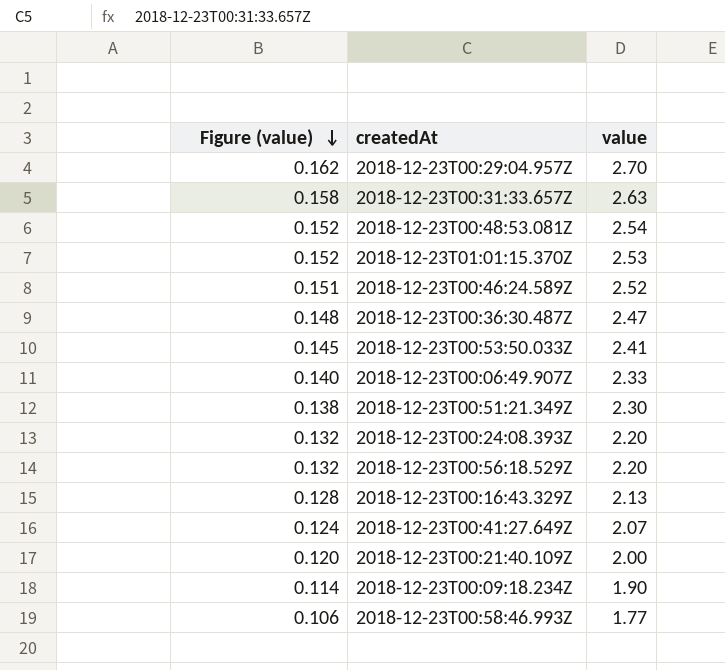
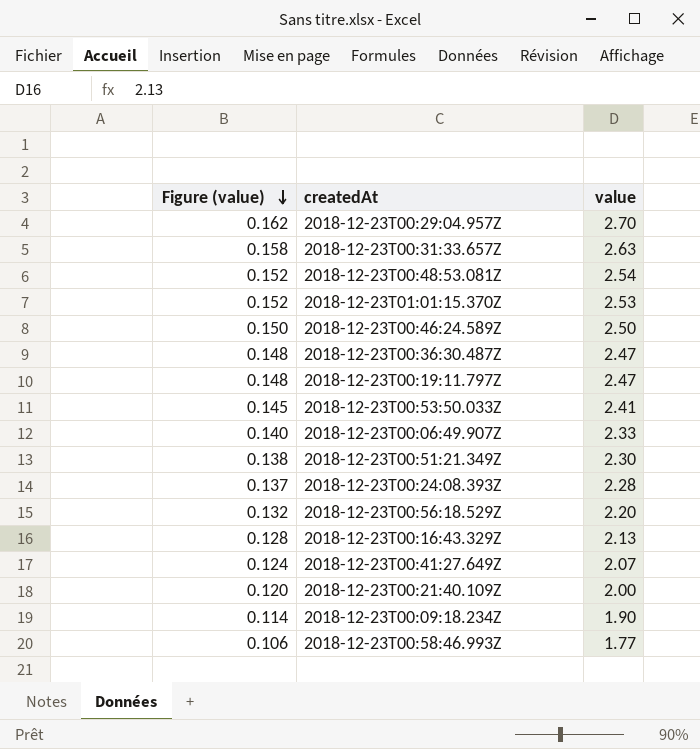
2018-12-23T00:46:24.589Z | Figure (value): 0.151 -> 0.150
2018-12-23T00:46:24.589Z | value: 2.52 -> 2.50
row 2018-12-23T00:19:11.797Z: none -> 0.148 | 2.47
2018-12-23T00:24:08.393Z | Figure (value): 0.132 -> 0.137
2018-12-23T00:24:08.393Z | value: 2.20 -> 2.28

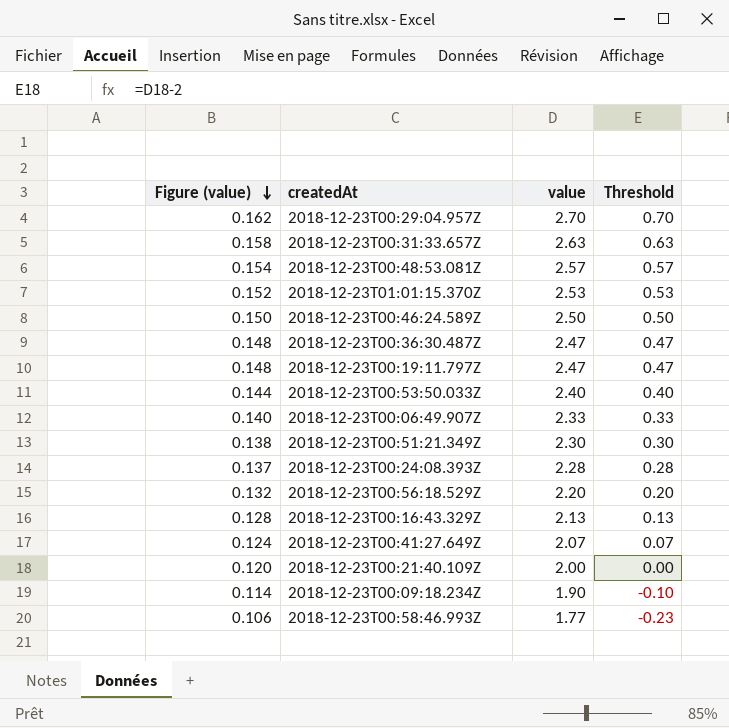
column Threshold | formula: none -> [value] - 2
2018-12-23T00:48:53.081Z | Figure (value): 0.152 -> 0.154
2018-12-23T00:48:53.081Z | value: 2.54 -> 2.57
2018-12-23T00:53:50.033Z | Figure (value): 0.145 -> 0.144
2018-12-23T00:53:50.033Z | value: 2.41 -> 2.40

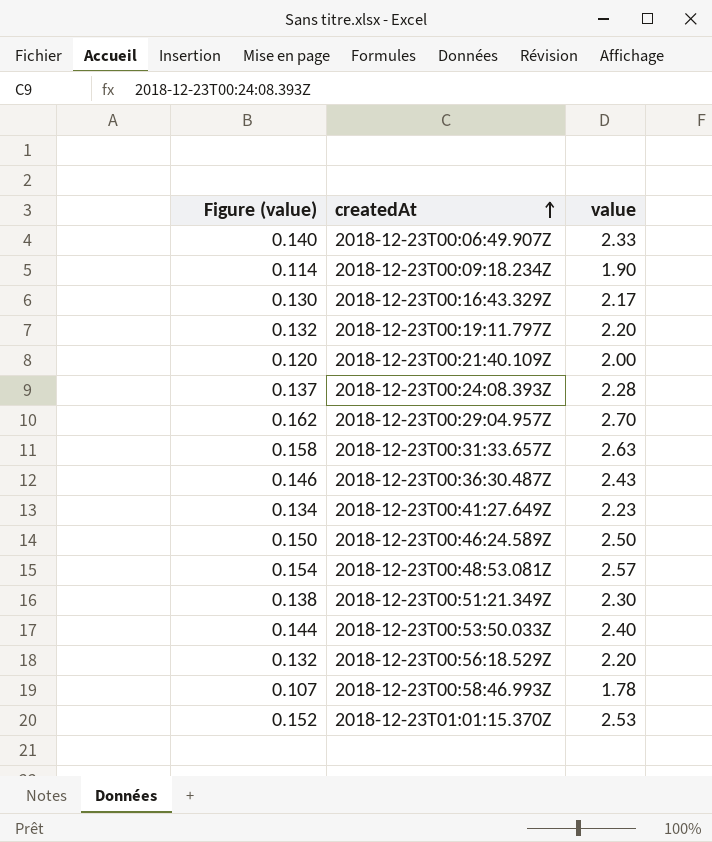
row order: Figure (value) descending -> createdAt ascending
column Threshold | formula: [value] - 2 -> none
2018-12-23T00:16:43.329Z | Figure (value): 0.128 -> 0.130
2018-12-23T00:16:43.329Z | value: 2.13 -> 2.17
2018-12-23T00:19:11.797Z | Figure (value): 0.148 -> 0.132
2018-12-23T00:19:11.797Z | value: 2.47 -> 2.20
2018-12-23T00:36:30.487Z | Figure (value): 0.148 -> 0.146
2018-12-23T00:36:30.487Z | value: 2.47 -> 2.43
2018-12-23T00:41:27.649Z | Figure (value): 0.124 -> 0.134
2018-12-23T00:41:27.649Z | value: 2.07 -> 2.23
2018-12-23T00:58:46.993Z | Figure (value): 0.106 -> 0.107
2018-12-23T00:58:46.993Z | value: 1.77 -> 1.78

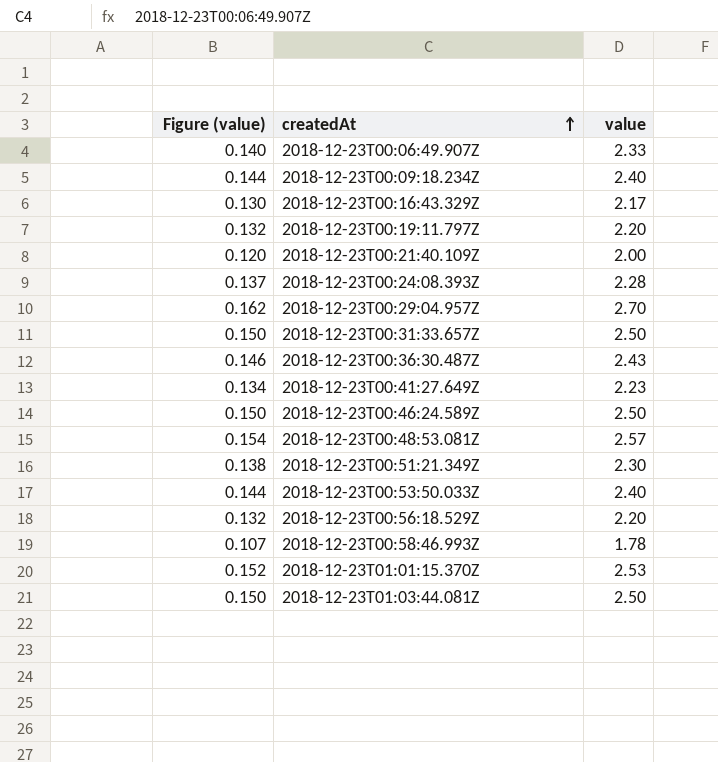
2018-12-23T00:09:18.234Z | Figure (value): 0.114 -> 0.144
2018-12-23T00:09:18.234Z | value: 1.90 -> 2.40
2018-12-23T00:31:33.657Z | Figure (value): 0.158 -> 0.150
2018-12-23T00:31:33.657Z | value: 2.63 -> 2.50
row 2018-12-23T01:03:44.081Z: none -> 0.150 | 2.50

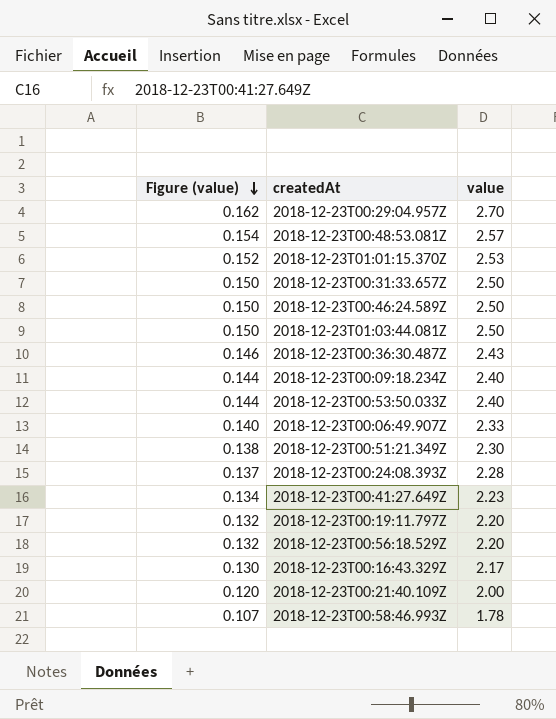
row order: createdAt ascending -> Figure (value) descending

